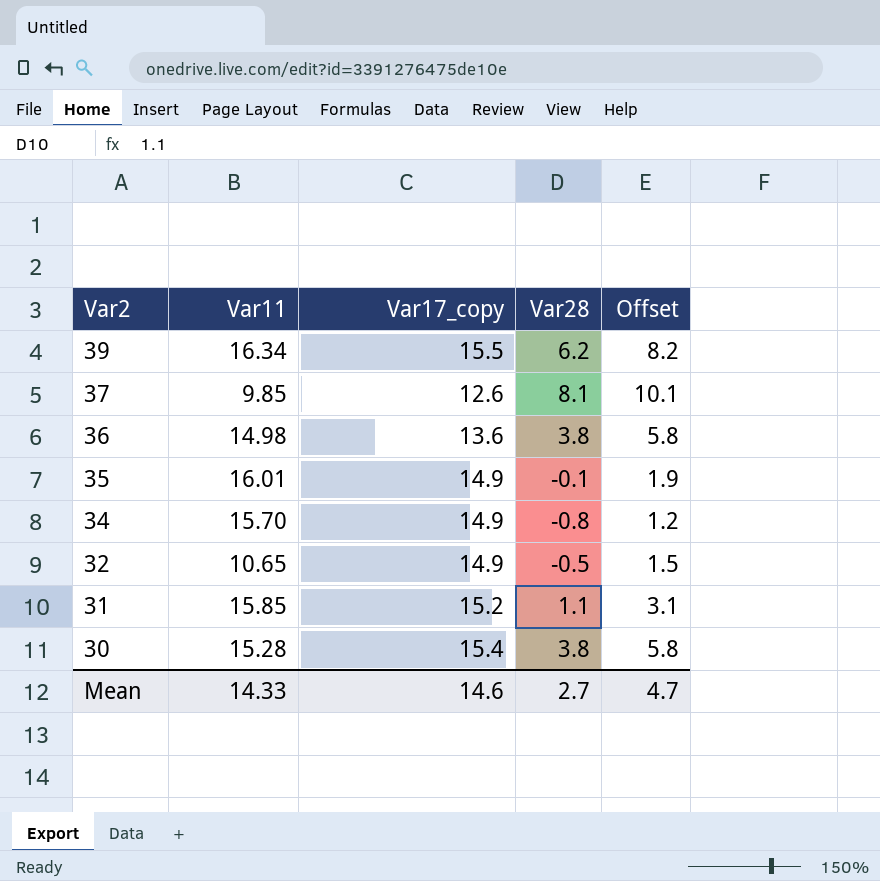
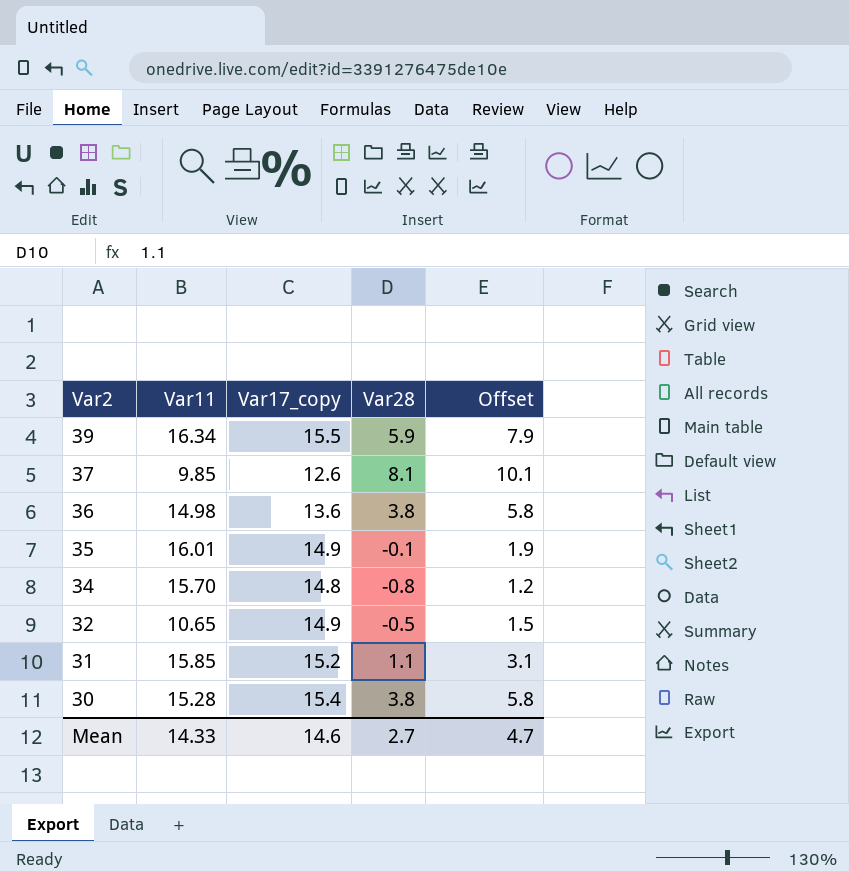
39 | Var28: 6.2 -> 5.9
39 | Offset: 8.2 -> 7.9
34 | Var17_copy: 14.9 -> 14.8

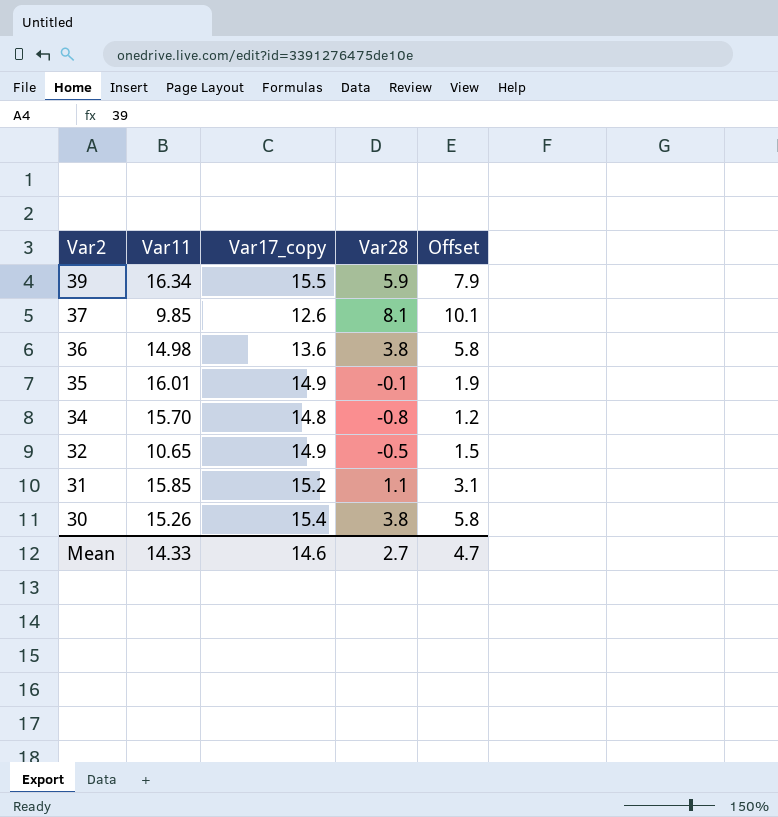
30 | Var11: 15.28 -> 15.26

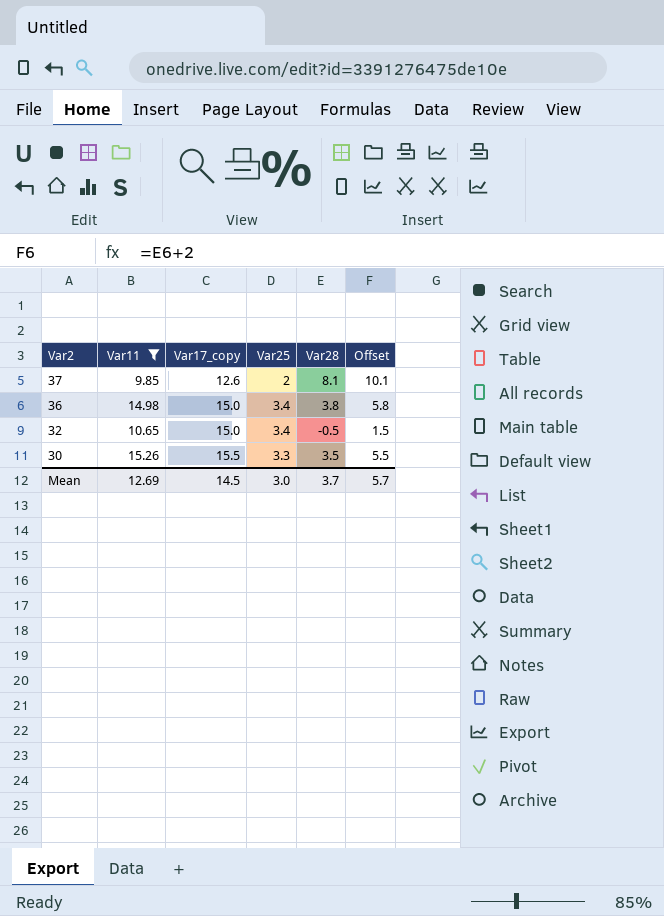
filter: none -> Var11 <= 15.26
column Var25 | position: none -> 4
36 | Var17_copy: 13.6 -> 15.0
32 | Var17_copy: 14.9 -> 15.0
30 | Var17_copy: 15.4 -> 15.5
30 | Var28: 3.8 -> 3.5
30 | Offset: 5.8 -> 5.5
Mean | Var11: 14.33 -> 12.69
Mean | Var17_copy: 14.6 -> 14.5
Mean | Var28: 2.7 -> 3.7
Mean | Offset: 4.7 -> 5.7

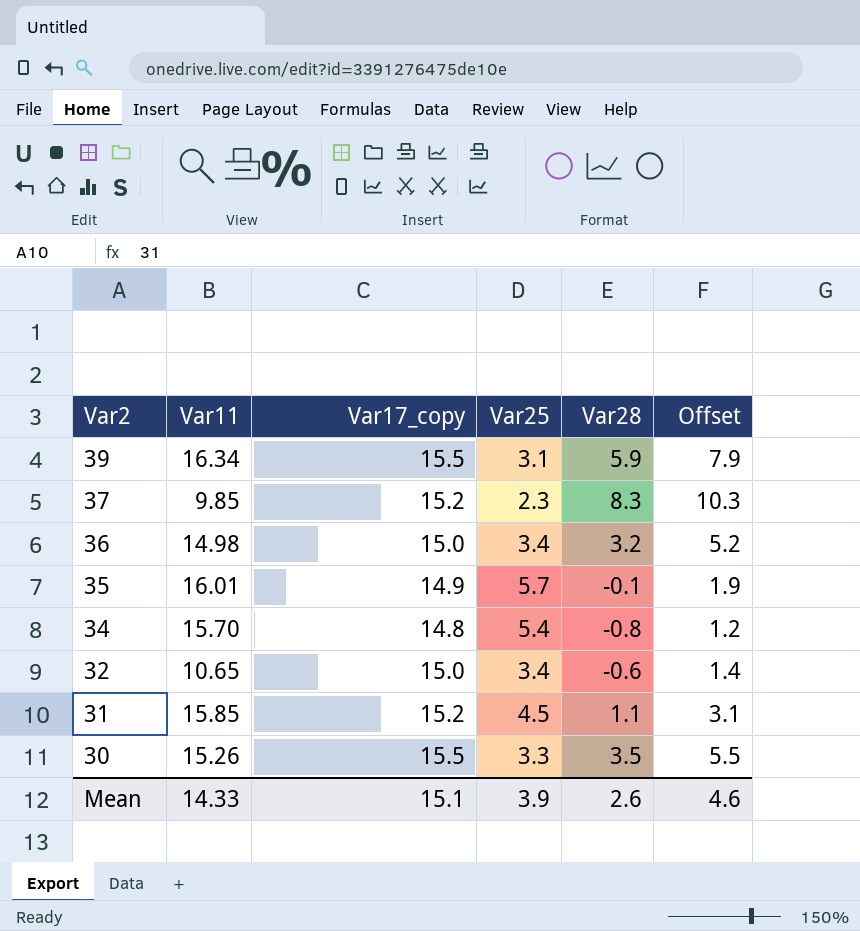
filter: Var11 <= 15.26 -> none
37 | Var17_copy: 12.6 -> 15.2
37 | Var25: 2 -> 2.3
37 | Var28: 8.1 -> 8.3
37 | Offset: 10.1 -> 10.3
36 | Var28: 3.8 -> 3.2
36 | Offset: 5.8 -> 5.2
32 | Var28: -0.5 -> -0.6
32 | Offset: 1.5 -> 1.4
Mean | Var11: 12.69 -> 14.33
Mean | Var17_copy: 14.5 -> 15.1
Mean | Var25: 3.0 -> 3.9
Mean | Var28: 3.7 -> 2.6
Mean | Offset: 5.7 -> 4.6

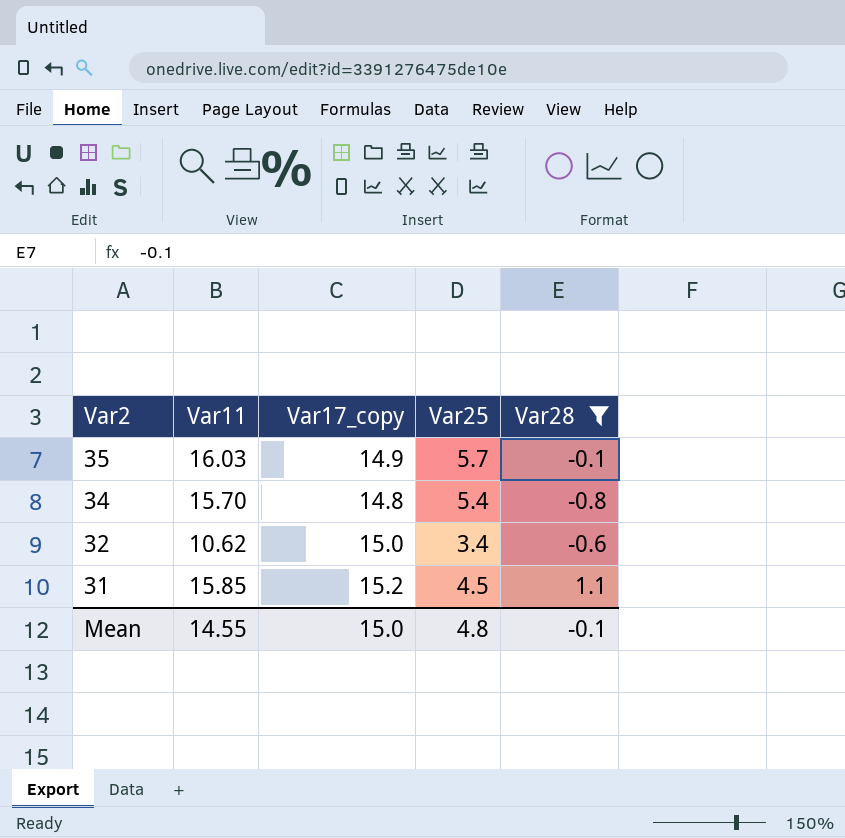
filter: none -> Var28 <= 1.1
column Offset | formula: [Var28] + 2 -> none
35 | Var11: 16.01 -> 16.03
32 | Var11: 10.65 -> 10.62
Mean | Var11: 14.33 -> 14.55
Mean | Var17_copy: 15.1 -> 15.0
Mean | Var25: 3.9 -> 4.8
Mean | Var28: 2.6 -> -0.1

